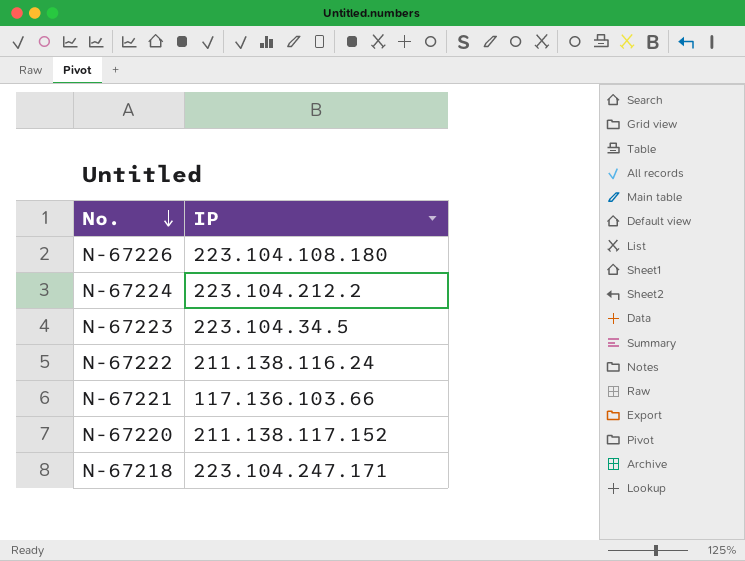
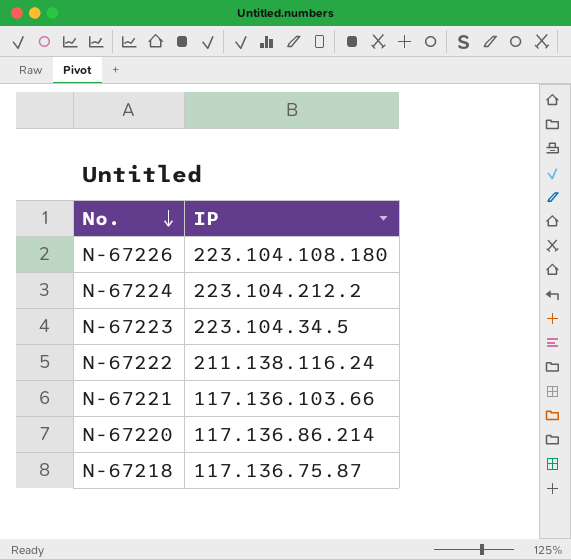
N-67220 | IP: 211.138.117.152 -> 117.136.86.214
N-67218 | IP: 223.104.247.171 -> 117.136.75.87

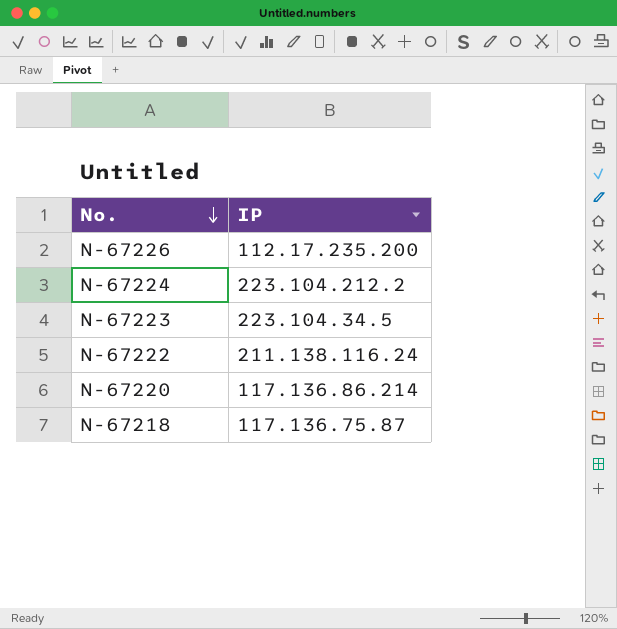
row N-67221: 117.136.103.66 -> none
N-67226 | IP: 223.104.108.180 -> 112.17.235.200

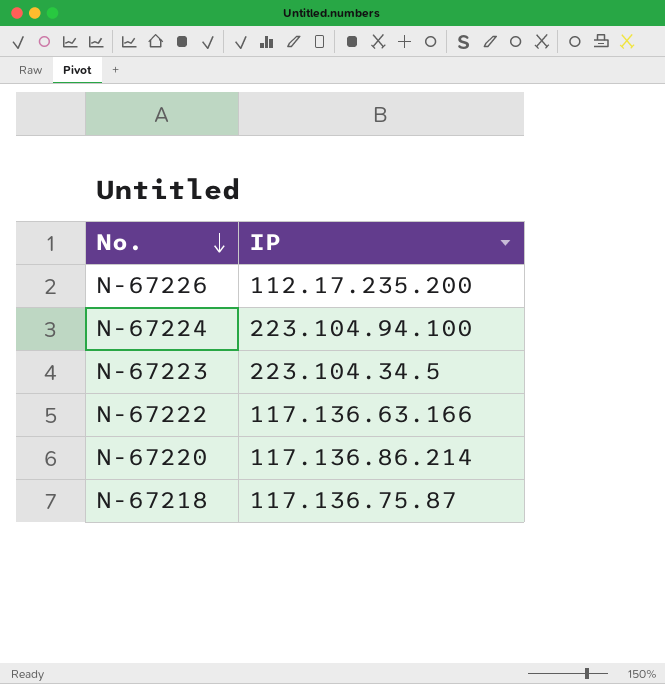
N-67224 | IP: 223.104.212.2 -> 223.104.94.100
N-67222 | IP: 211.138.116.24 -> 117.136.63.166

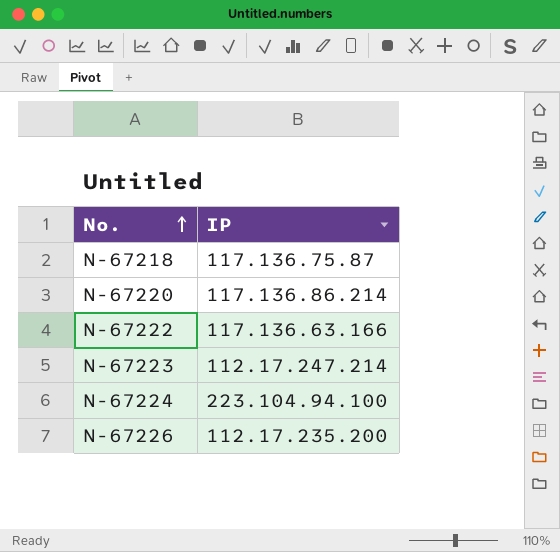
row order: No. descending -> No. ascending
N-67223 | IP: 223.104.34.5 -> 112.17.247.214

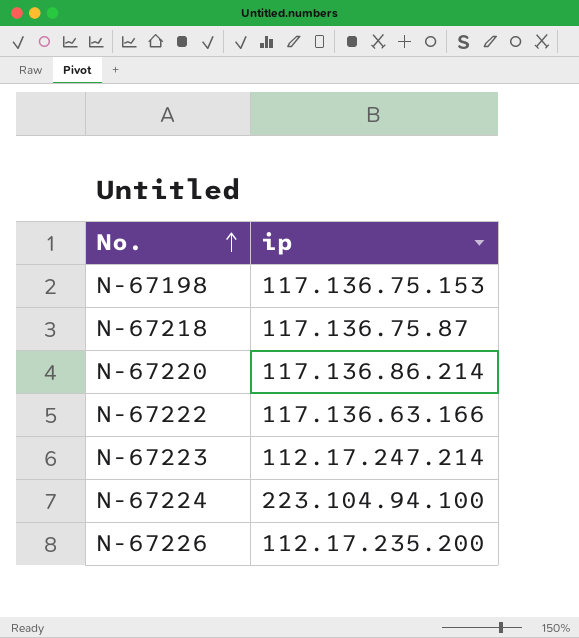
column name: IP -> ip
row N-67198: none -> 117.136.75.153

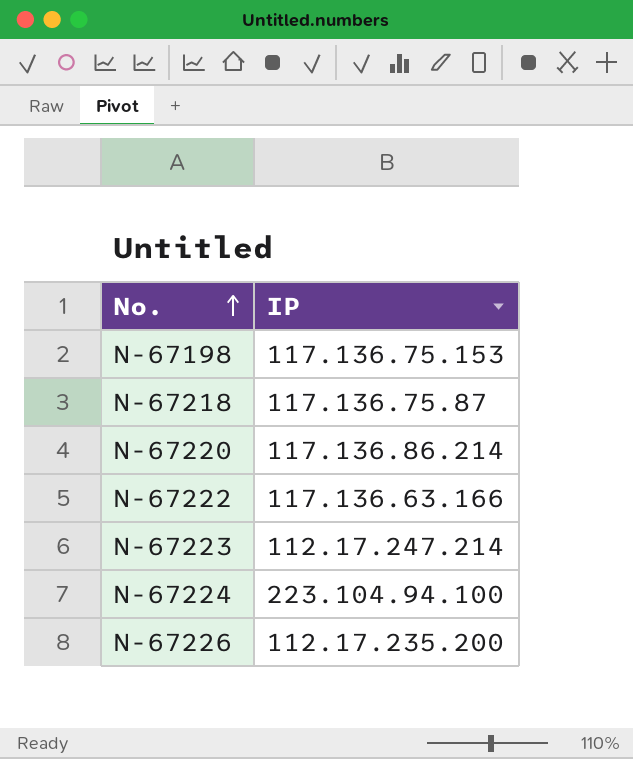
column name: ip -> IP

